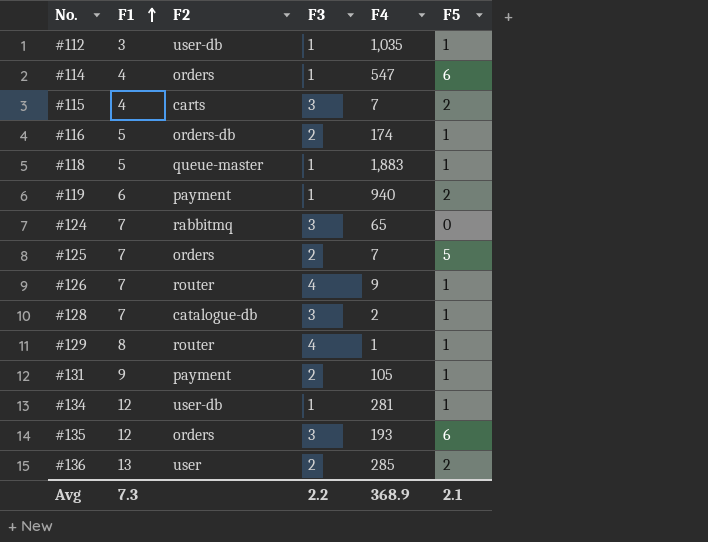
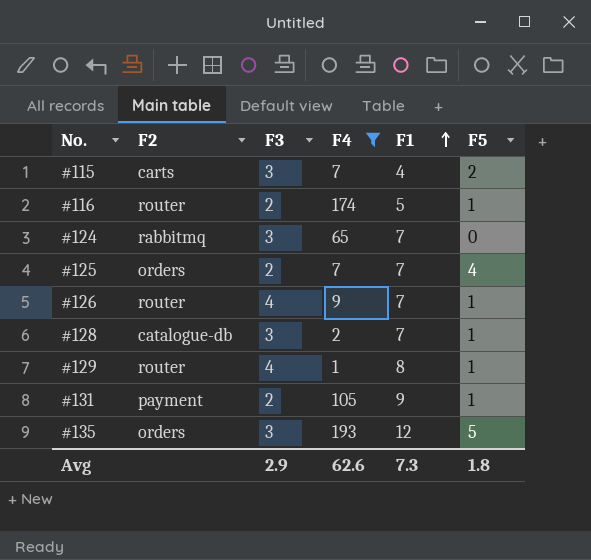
filter: none -> F4 <= 193
column F1 | position: 2 -> 5
#116 | F2: orders-db -> router
#125 | F5: 5 -> 4
#135 | F5: 6 -> 5
Avg | F3: 2.2 -> 2.9
Avg | F4: 368.9 -> 62.6
Avg | F5: 2.1 -> 1.8

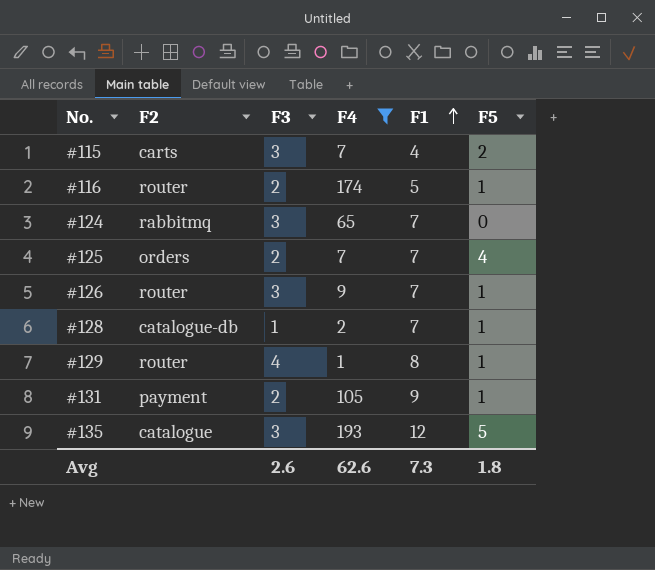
#126 | F3: 4 -> 3
#128 | F3: 3 -> 1
#135 | F2: orders -> catalogue
Avg | F3: 2.9 -> 2.6

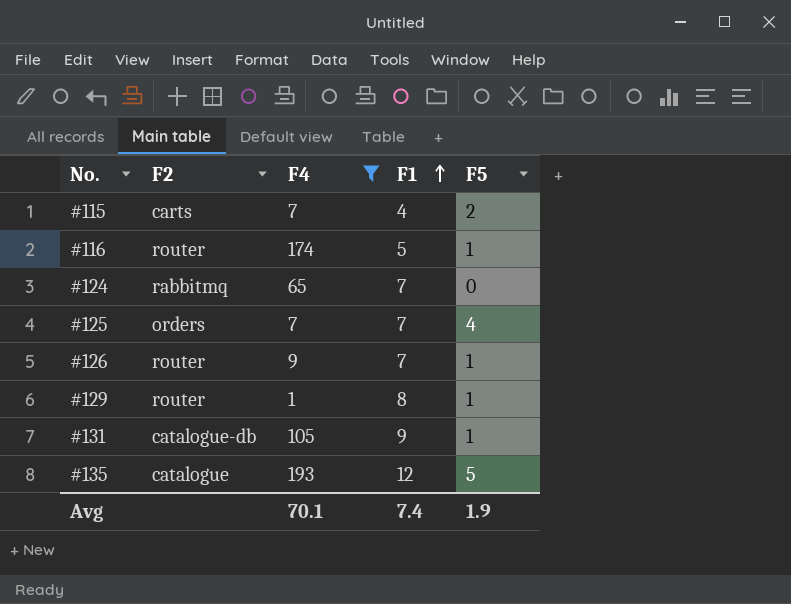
column F3 | position: 3 -> none
row #128: catalogue-db | 1 | 2 | 7 | 1 -> none
#131 | F2: payment -> catalogue-db
Avg | F4: 62.6 -> 70.1
Avg | F1: 7.3 -> 7.4
Avg | F5: 1.8 -> 1.9

